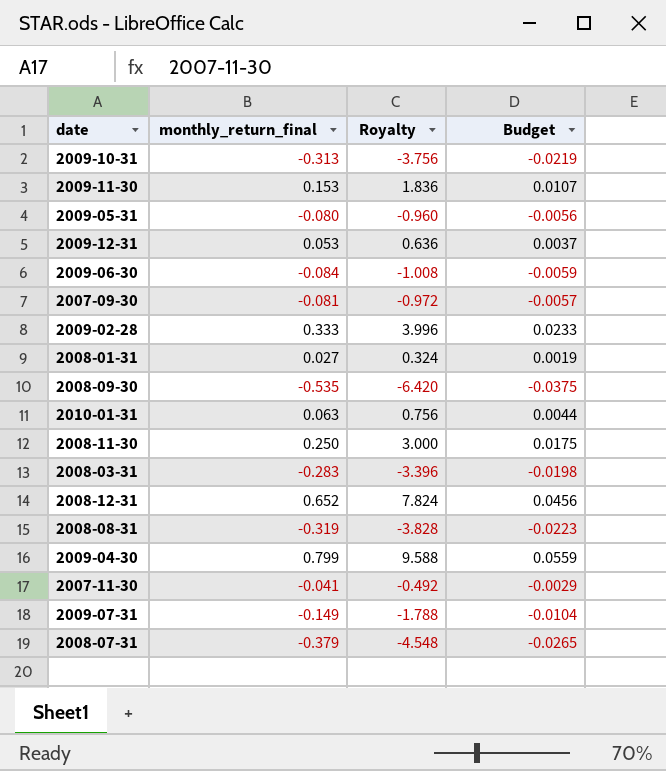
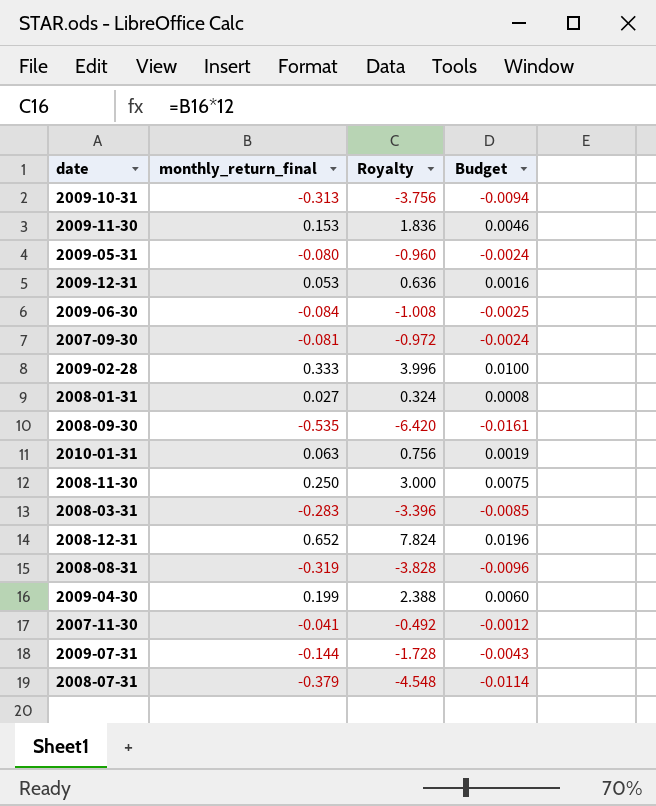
column Budget | formula: [monthly_return_final] * 0.07 -> [monthly_return_final] * 0.03
2009-04-30 | monthly_return_final: 0.799 -> 0.199
2009-04-30 | Royalty: 9.588 -> 2.388
2009-07-31 | monthly_return_final: -0.149 -> -0.144
2009-07-31 | Royalty: -1.788 -> -1.728

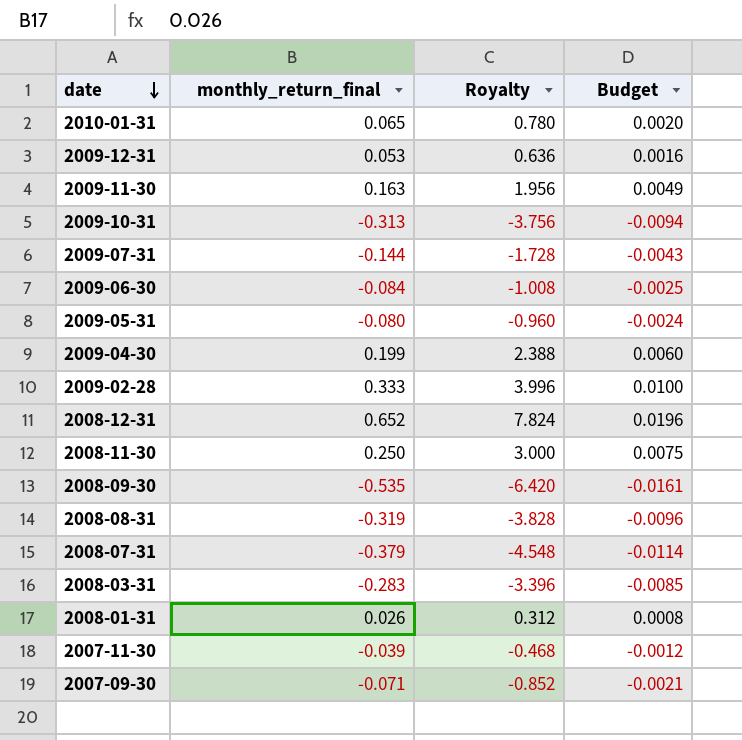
row order: none -> date descending
2010-01-31 | monthly_return_final: 0.063 -> 0.065
2010-01-31 | Royalty: 0.756 -> 0.780
2010-01-31 | Budget: 0.0019 -> 0.0020
2009-11-30 | monthly_return_final: 0.153 -> 0.163
2009-11-30 | Royalty: 1.836 -> 1.956
2009-11-30 | Budget: 0.0046 -> 0.0049
2008-01-31 | monthly_return_final: 0.027 -> 0.026
2008-01-31 | Royalty: 0.324 -> 0.312
2007-11-30 | monthly_return_final: -0.041 -> -0.039
2007-11-30 | Royalty: -0.492 -> -0.468
2007-09-30 | monthly_return_final: -0.081 -> -0.071
2007-09-30 | Royalty: -0.972 -> -0.852
2007-09-30 | Budget: -0.0024 -> -0.0021

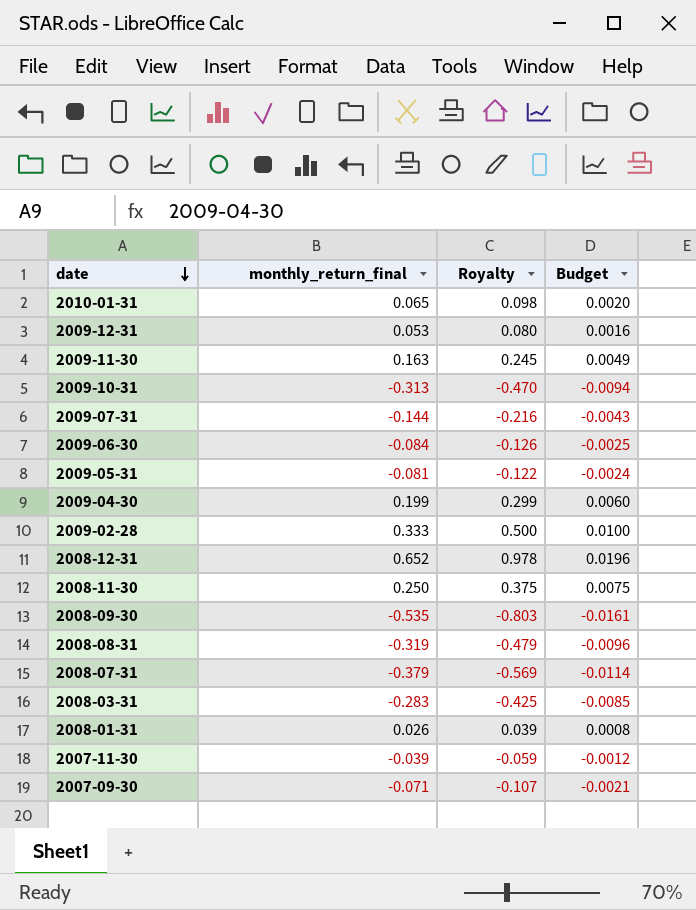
column Royalty | formula: [monthly_return_final] * 12 -> [monthly_return_final] * 1.5
2009-05-31 | monthly_return_final: -0.080 -> -0.081

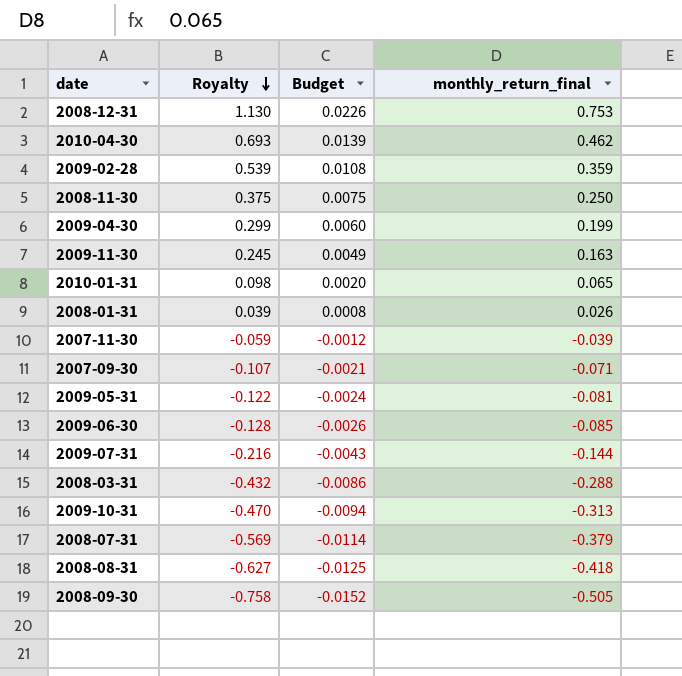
row order: date descending -> Royalty descending
column monthly_return_final | position: 2 -> 4
row 2009-12-31: 0.053 | 0.080 | 0.0016 -> none
2008-12-31 | Royalty: 0.978 -> 1.130
2008-12-31 | Budget: 0.0196 -> 0.0226
2008-12-31 | monthly_return_final: 0.652 -> 0.753
row 2010-04-30: none -> 0.693 | 0.0139 | 0.462
2009-02-28 | Royalty: 0.500 -> 0.539
2009-02-28 | Budget: 0.0100 -> 0.0108
2009-02-28 | monthly_return_final: 0.333 -> 0.359
2009-06-30 | Royalty: -0.126 -> -0.128
2009-06-30 | Budget: -0.0025 -> -0.0026
2009-06-30 | monthly_return_final: -0.084 -> -0.085
2008-03-31 | Royalty: -0.425 -> -0.432
2008-03-31 | Budget: -0.0085 -> -0.0086
2008-03-31 | monthly_return_final: -0.283 -> -0.288
2008-08-31 | Royalty: -0.479 -> -0.627
2008-08-31 | Budget: -0.0096 -> -0.0125
2008-08-31 | monthly_return_final: -0.319 -> -0.418
2008-09-30 | Royalty: -0.803 -> -0.758
2008-09-30 | Budget: -0.0161 -> -0.0152
2008-09-30 | monthly_return_final: -0.535 -> -0.505

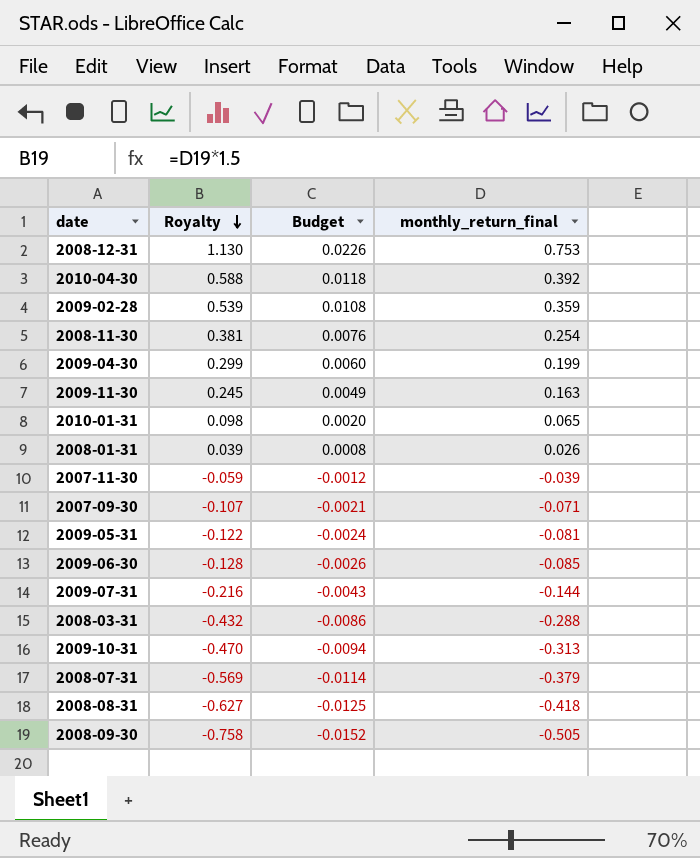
2010-04-30 | Royalty: 0.693 -> 0.588
2010-04-30 | Budget: 0.0139 -> 0.0118
2010-04-30 | monthly_return_final: 0.462 -> 0.392
2008-11-30 | Royalty: 0.375 -> 0.381
2008-11-30 | Budget: 0.0075 -> 0.0076
2008-11-30 | monthly_return_final: 0.250 -> 0.254

